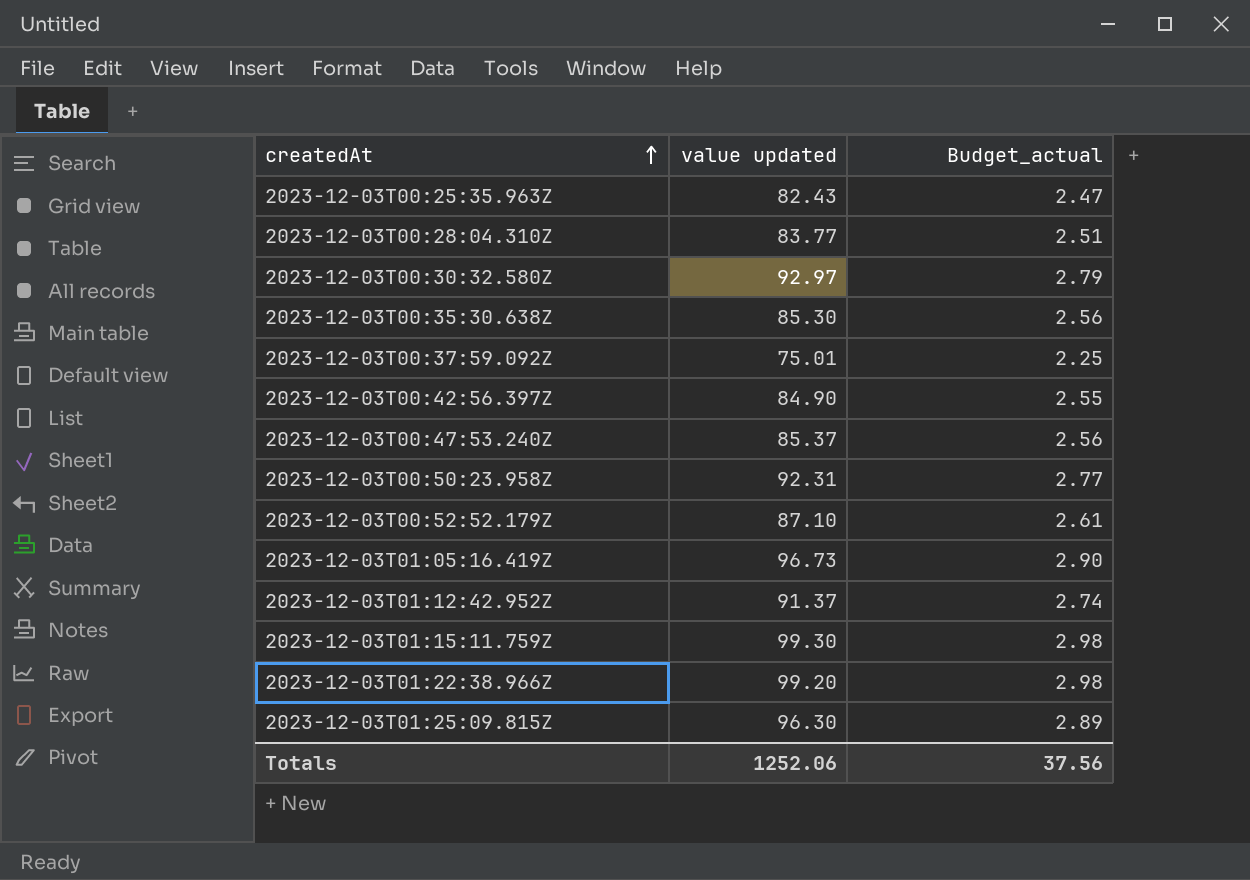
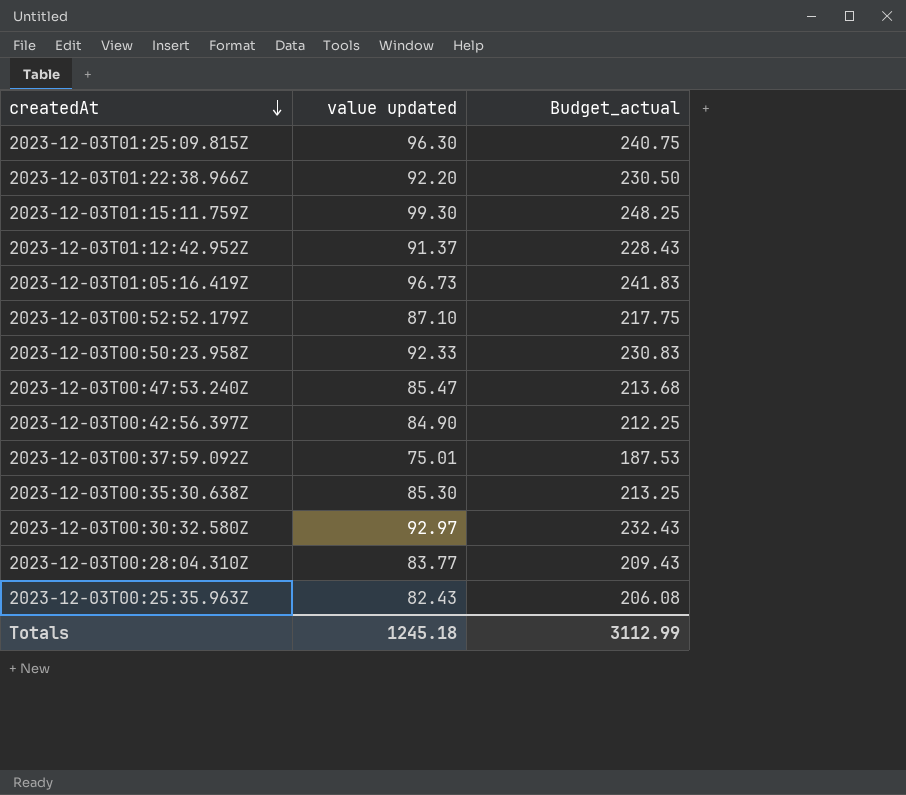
row order: createdAt ascending -> createdAt descending
column Budget_actual | formula: [value updated] * 0.03 -> [value updated] * 2.5
2023-12-03T01:22:38.966Z | value updated: 99.20 -> 92.20
2023-12-03T00:50:23.958Z | value updated: 92.31 -> 92.33
2023-12-03T00:47:53.240Z | value updated: 85.37 -> 85.47
Totals | value updated: 1252.06 -> 1245.18
Totals | Budget_actual: 37.56 -> 3112.99

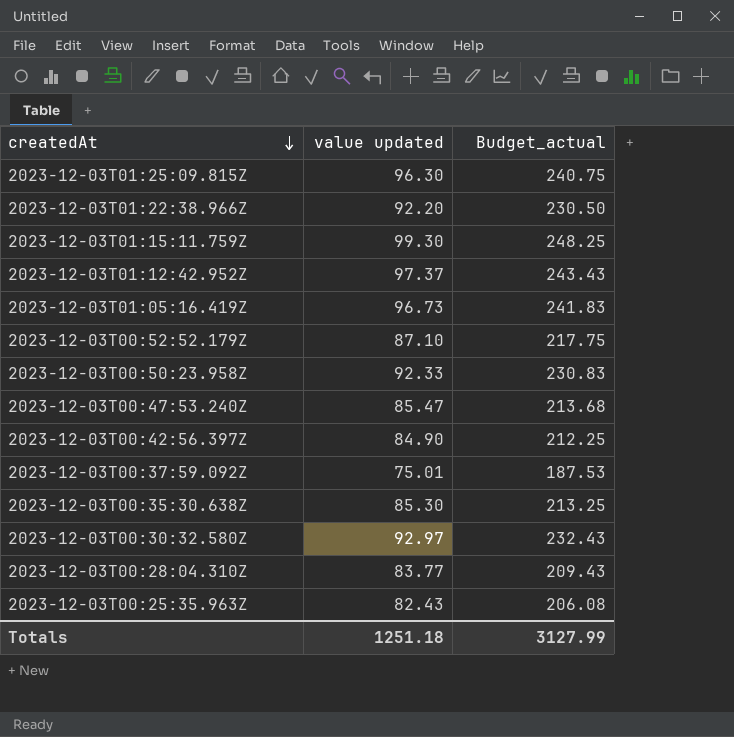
2023-12-03T01:12:42.952Z | value updated: 91.37 -> 97.37
2023-12-03T01:12:42.952Z | Budget_actual: 228.43 -> 243.43
Totals | value updated: 1245.18 -> 1251.18
Totals | Budget_actual: 3112.99 -> 3127.99

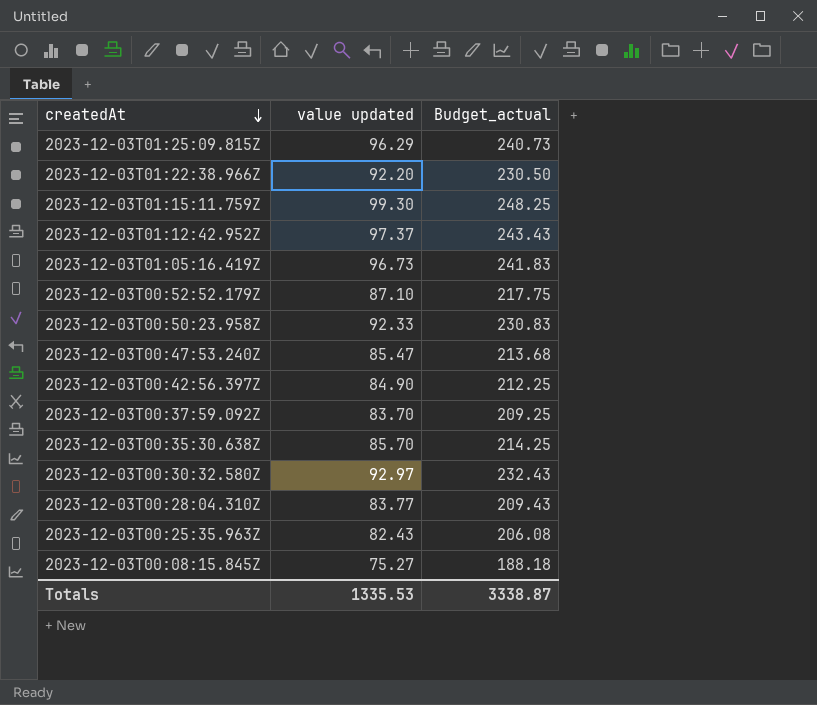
2023-12-03T01:25:09.815Z | value updated: 96.30 -> 96.29
2023-12-03T01:25:09.815Z | Budget_actual: 240.75 -> 240.73
2023-12-03T00:37:59.092Z | value updated: 75.01 -> 83.70
2023-12-03T00:37:59.092Z | Budget_actual: 187.53 -> 209.25
2023-12-03T00:35:30.638Z | value updated: 85.30 -> 85.70
2023-12-03T00:35:30.638Z | Budget_actual: 213.25 -> 214.25
row 2023-12-03T00:08:15.845Z: none -> 75.27 | 188.18
Totals | value updated: 1251.18 -> 1335.53
Totals | Budget_actual: 3127.99 -> 3338.87

